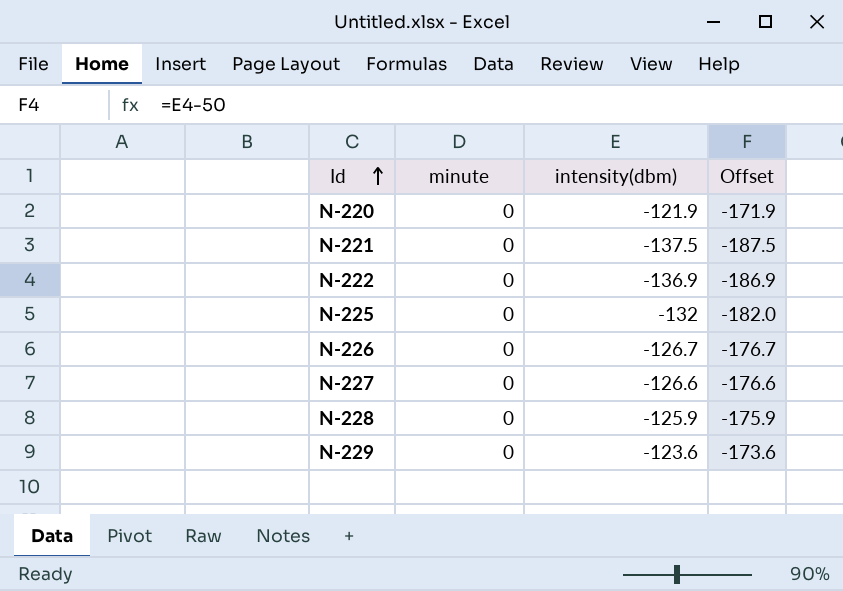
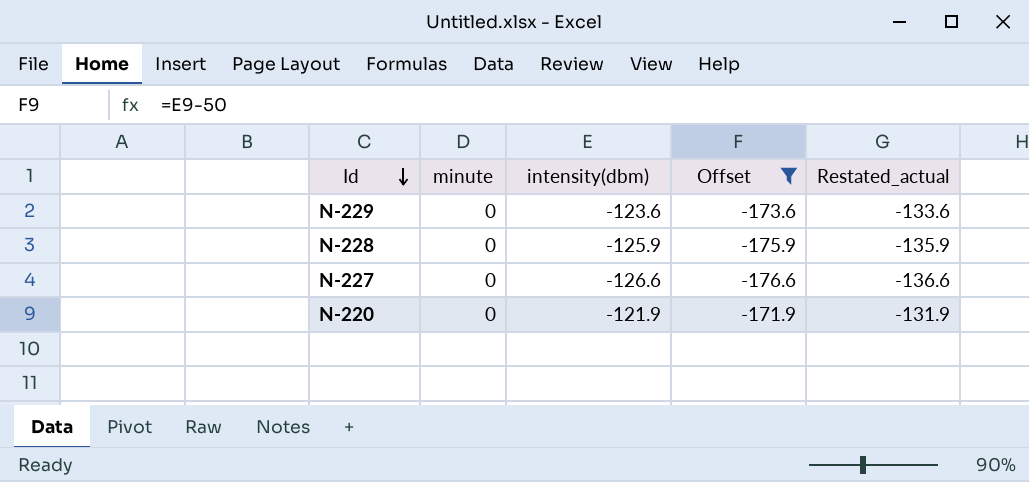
filter: none -> Offset >= -176.6
row order: Id ascending -> Id descending
column Restated_actual | formula: none -> [intensity(dbm)] - 10

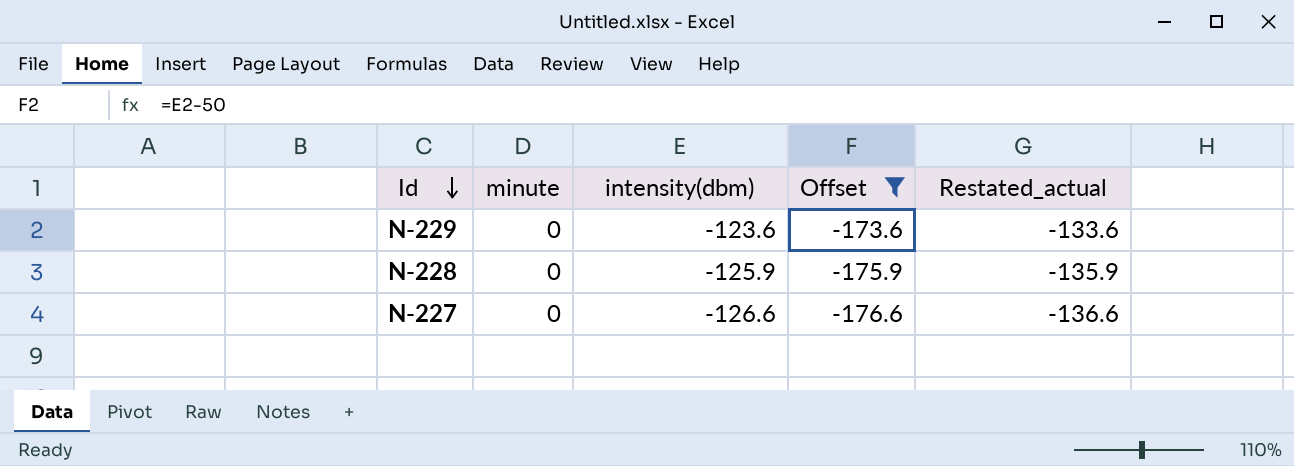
row N-220: 0 | -121.9 | -171.9 | -131.9 -> none

